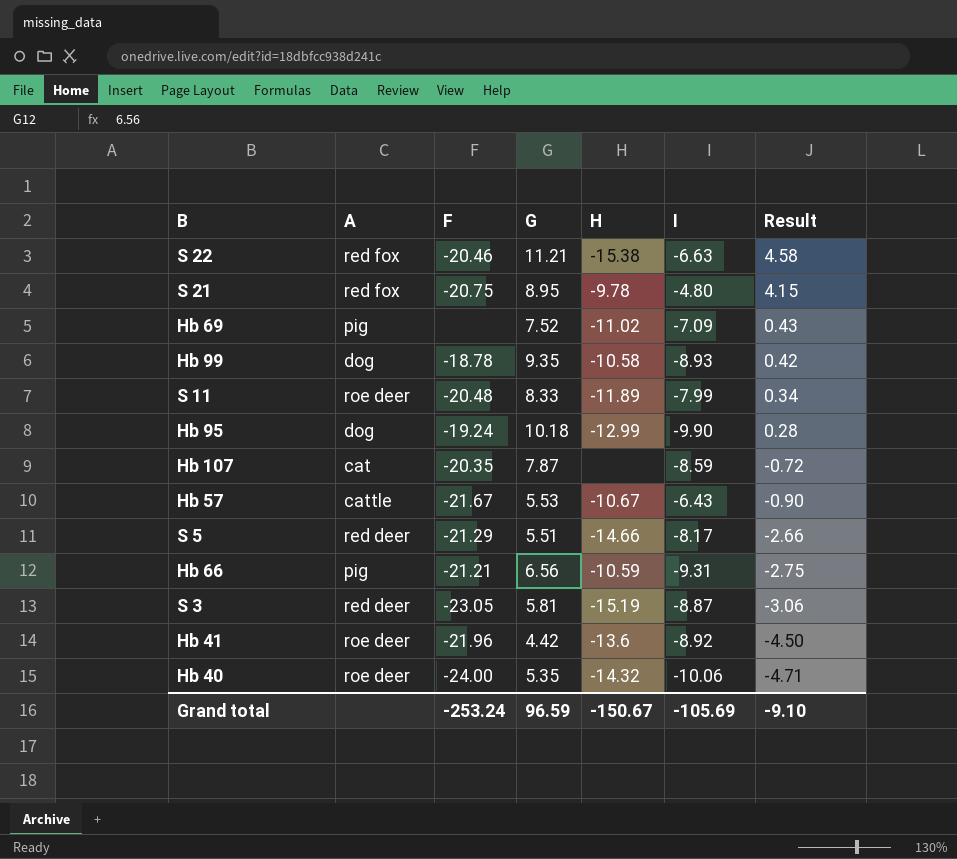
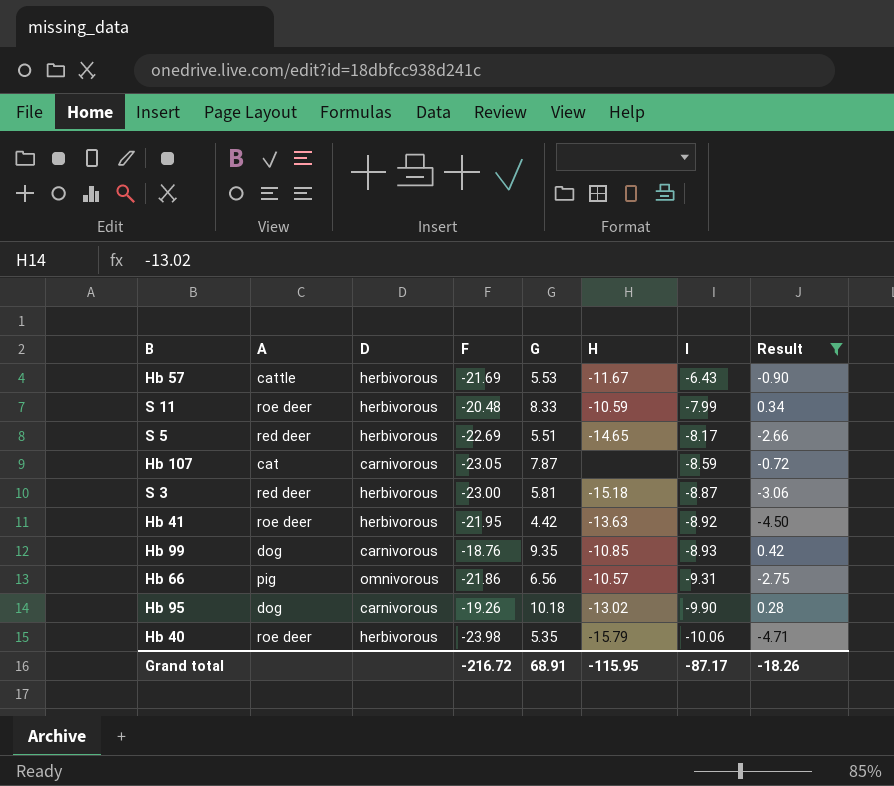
filter: none -> Result <= 0.42
row order: Result descending -> I descending
column D | position: none -> 3
Hb 57 | F: -21.67 -> -21.69
Hb 57 | H: -10.67 -> -11.67
S 11 | H: -11.89 -> -10.59
S 5 | F: -21.29 -> -22.69
S 5 | H: -14.66 -> -14.65
Hb 107 | F: -20.35 -> -23.05
S 3 | F: -23.05 -> -23.00
S 3 | H: -15.19 -> -15.18
Hb 41 | F: -21.96 -> -21.95
Hb 41 | H: -13.6 -> -13.63
Hb 99 | F: -18.78 -> -18.76
Hb 99 | H: -10.58 -> -10.85
Hb 66 | F: -21.21 -> -21.86
Hb 66 | H: -10.59 -> -10.57
Hb 95 | F: -19.24 -> -19.26
Hb 95 | H: -12.99 -> -13.02
Hb 40 | F: -24.00 -> -23.98
Hb 40 | H: -14.32 -> -15.79
Grand total | F: -253.24 -> -216.72
Grand total | G: 96.59 -> 68.91
Grand total | H: -150.67 -> -115.95
Grand total | I: -105.69 -> -87.17
Grand total | Result: -9.10 -> -18.26

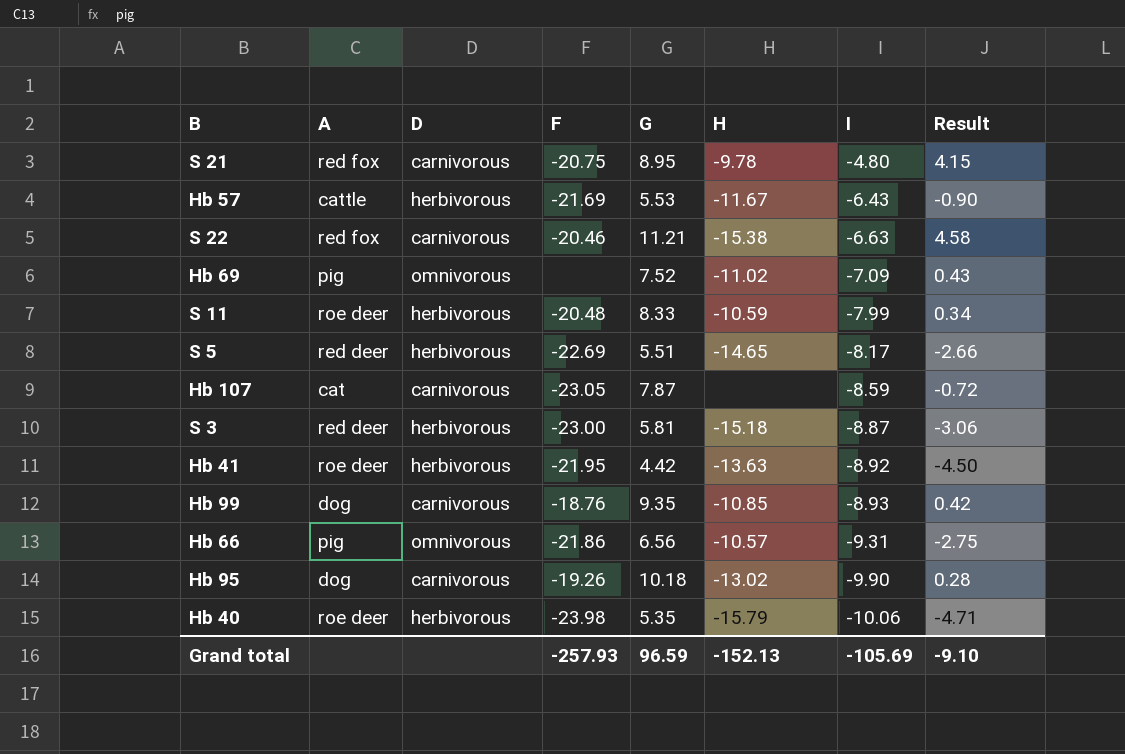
filter: Result <= 0.42 -> none
Grand total | F: -216.72 -> -257.93
Grand total | G: 68.91 -> 96.59
Grand total | H: -115.95 -> -152.13
Grand total | I: -87.17 -> -105.69
Grand total | Result: -18.26 -> -9.10

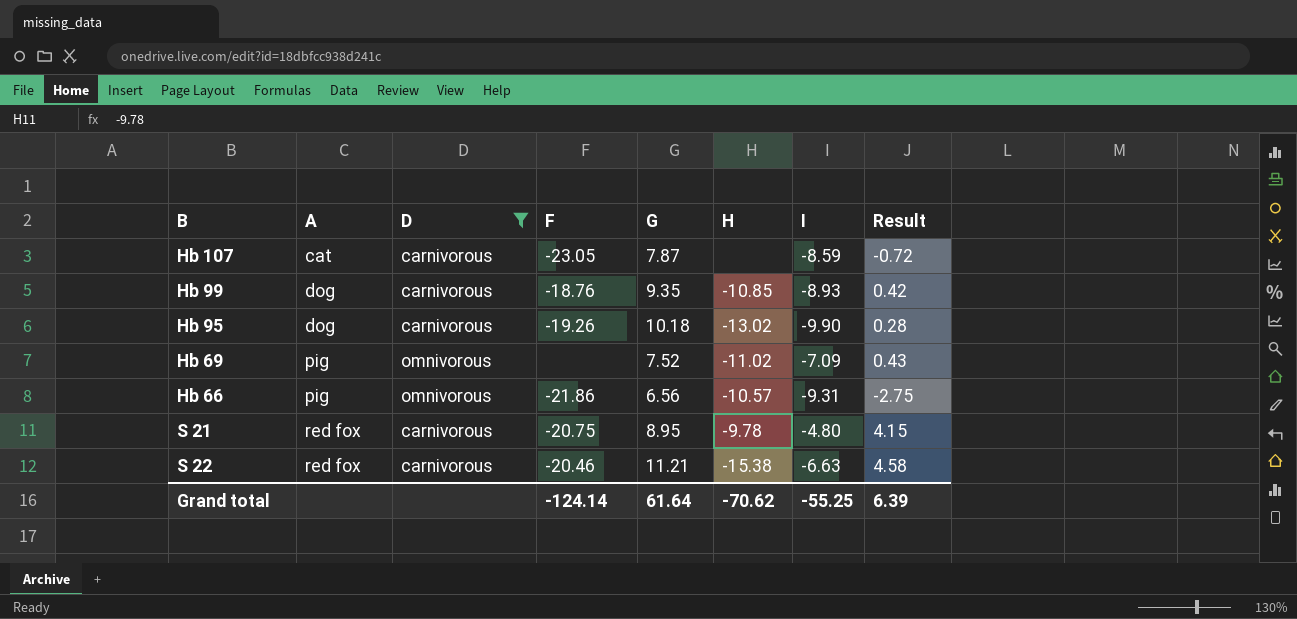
filter: none -> D != herbivorous
row order: I descending -> A ascending
Grand total | F: -257.93 -> -124.14
Grand total | G: 96.59 -> 61.64
Grand total | H: -152.13 -> -70.62
Grand total | I: -105.69 -> -55.25
Grand total | Result: -9.10 -> 6.39

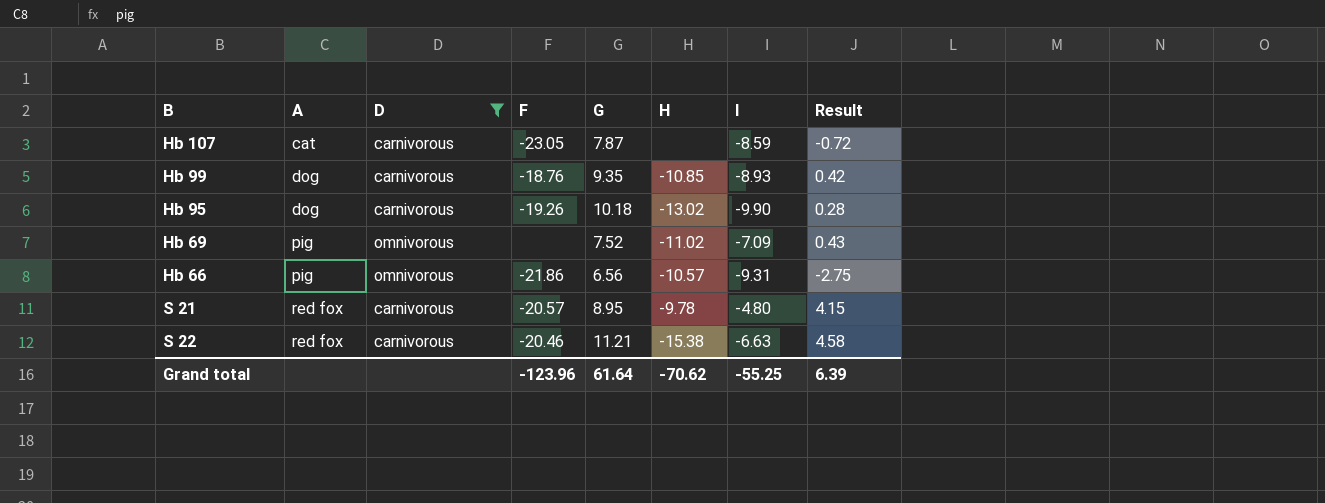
S 21 | F: -20.75 -> -20.57
Grand total | F: -124.14 -> -123.96

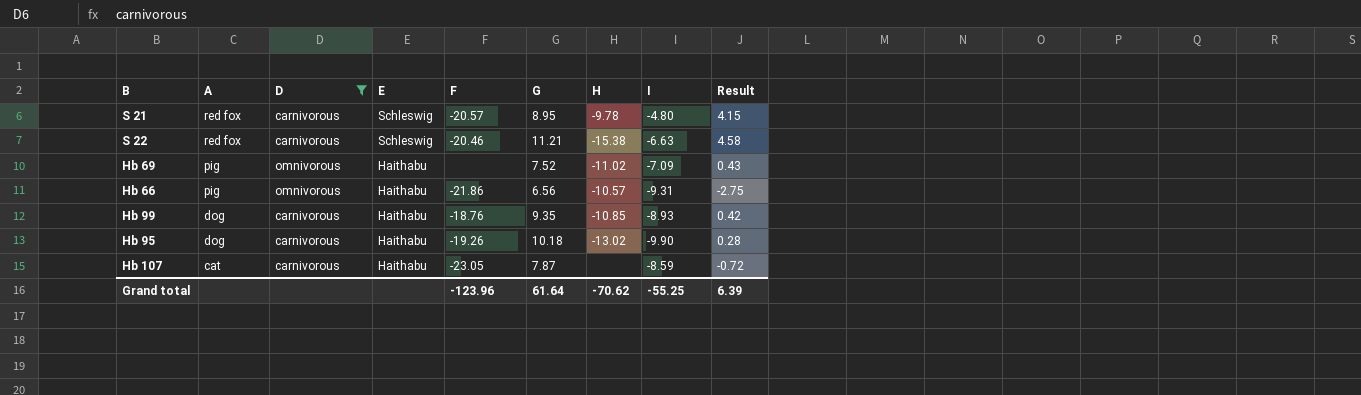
row order: A ascending -> A descending
column E | position: none -> 4

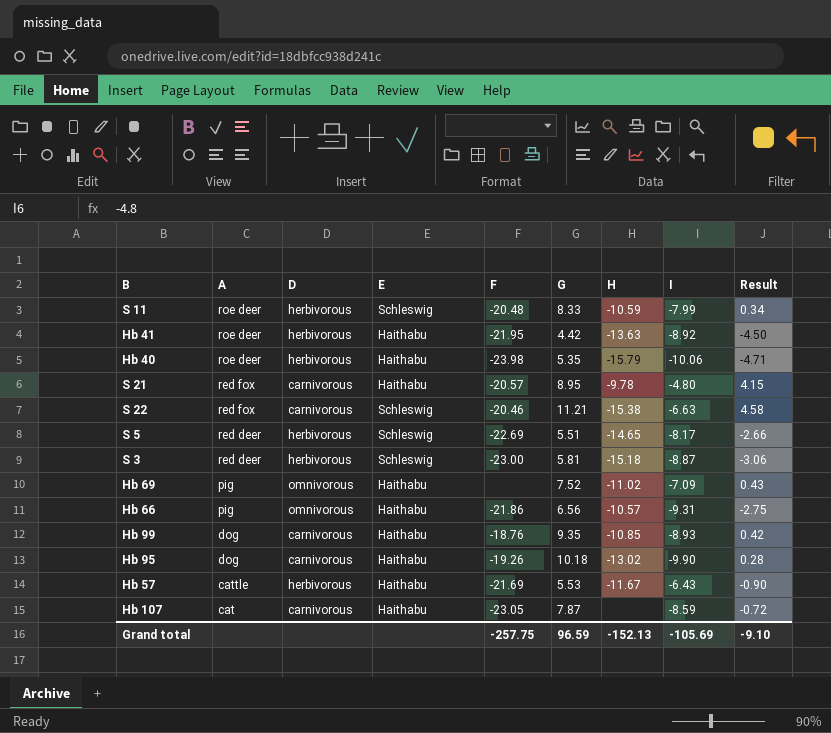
filter: D != herbivorous -> none
S 21 | E: Schleswig -> Haithabu
Grand total | F: -123.96 -> -257.75
Grand total | G: 61.64 -> 96.59
Grand total | H: -70.62 -> -152.13
Grand total | I: -55.25 -> -105.69
Grand total | Result: 6.39 -> -9.10

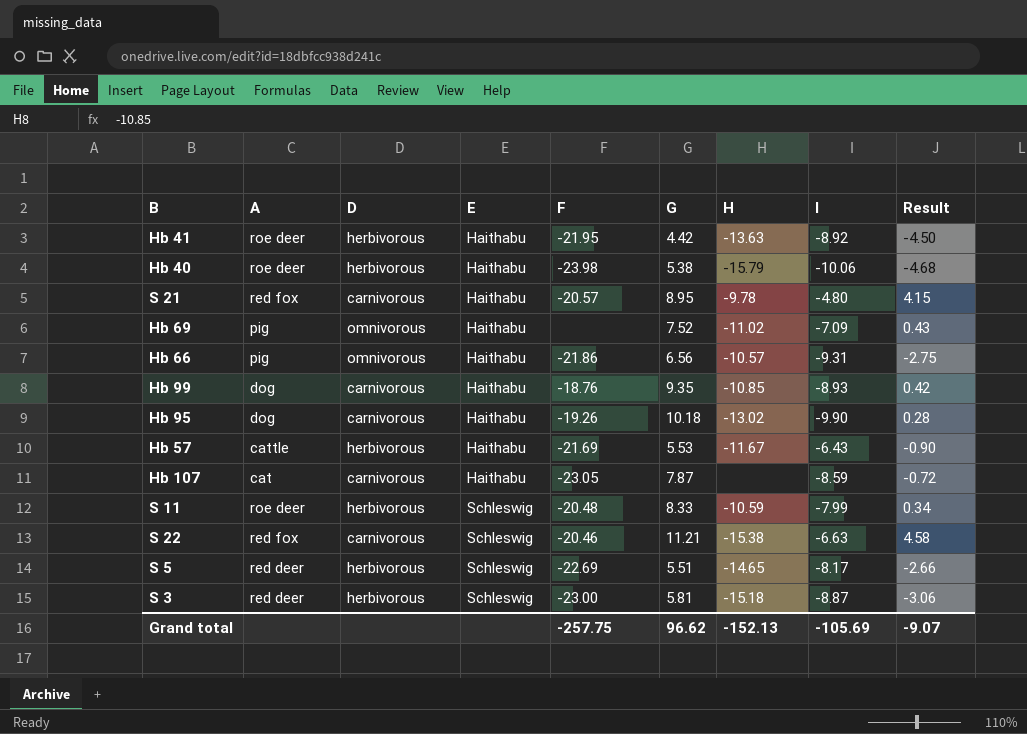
row order: A descending -> E ascending
Hb 40 | G: 5.35 -> 5.38
Hb 40 | Result: -4.71 -> -4.68
Grand total | G: 96.59 -> 96.62
Grand total | Result: -9.10 -> -9.07

